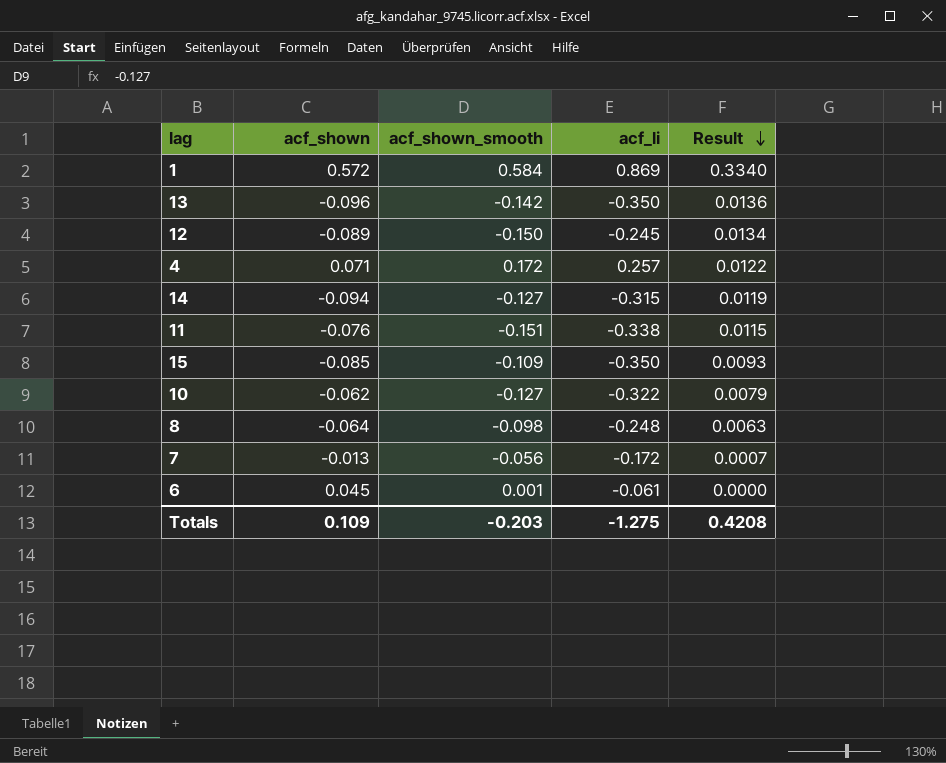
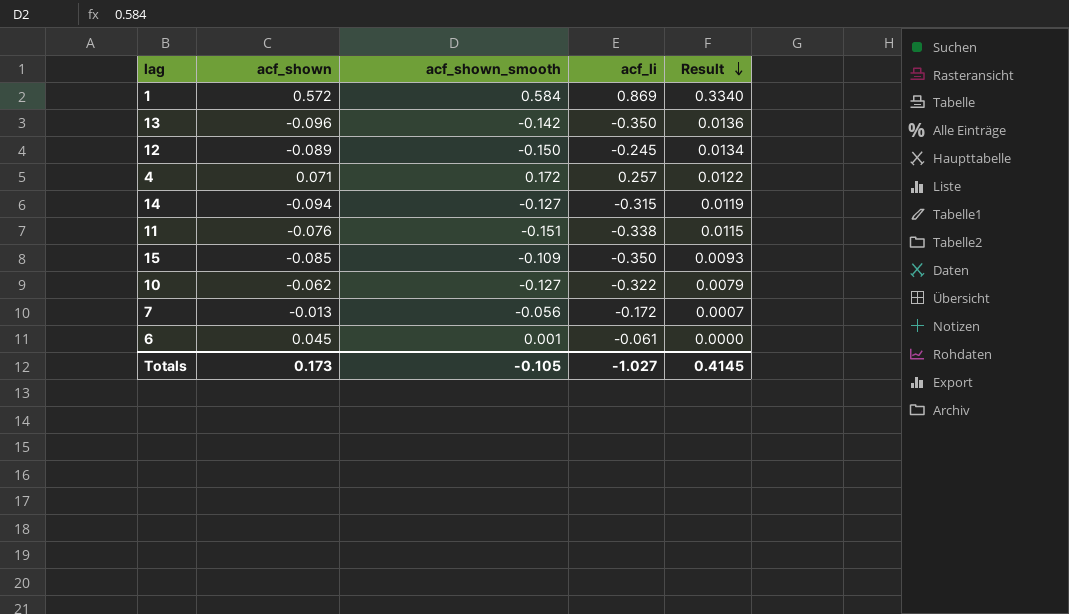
row 8: -0.064 | -0.098 | -0.248 | 0.0063 -> none
Totals | acf_shown: 0.109 -> 0.173
Totals | acf_shown_smooth: -0.203 -> -0.105
Totals | acf_li: -1.275 -> -1.027
Totals | Result: 0.4208 -> 0.4145

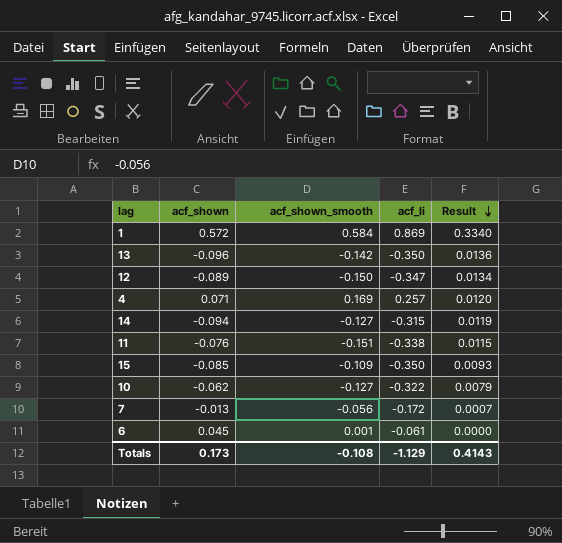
12 | acf_li: -0.245 -> -0.347
4 | acf_shown_smooth: 0.172 -> 0.169
4 | Result: 0.0122 -> 0.0120
Totals | acf_shown_smooth: -0.105 -> -0.108
Totals | acf_li: -1.027 -> -1.129
Totals | Result: 0.4145 -> 0.4143

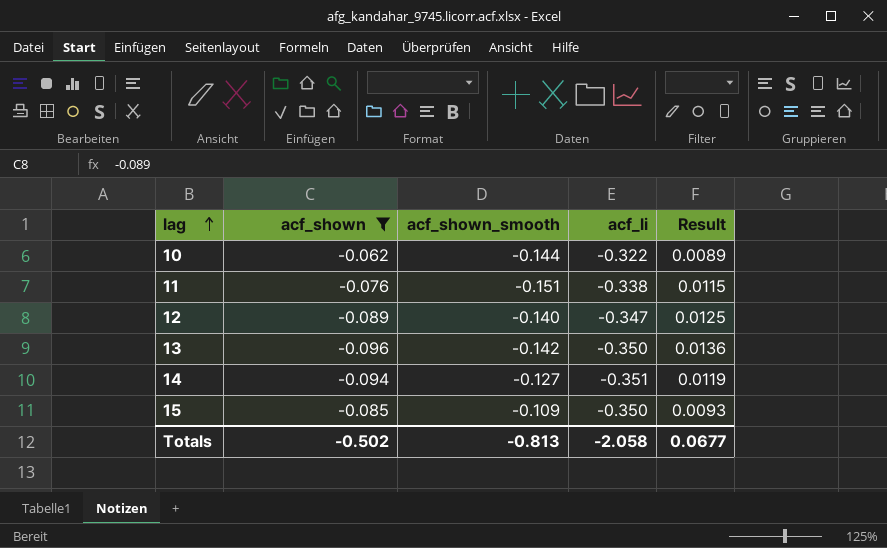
filter: none -> acf_shown <= -0.062
row order: Result descending -> lag ascending
10 | acf_shown_smooth: -0.127 -> -0.144
10 | Result: 0.0079 -> 0.0089
12 | acf_shown_smooth: -0.150 -> -0.140
12 | Result: 0.0134 -> 0.0125
14 | acf_li: -0.315 -> -0.351
Totals | acf_shown: 0.173 -> -0.502
Totals | acf_shown_smooth: -0.108 -> -0.813
Totals | acf_li: -1.129 -> -2.058
Totals | Result: 0.4143 -> 0.0677

